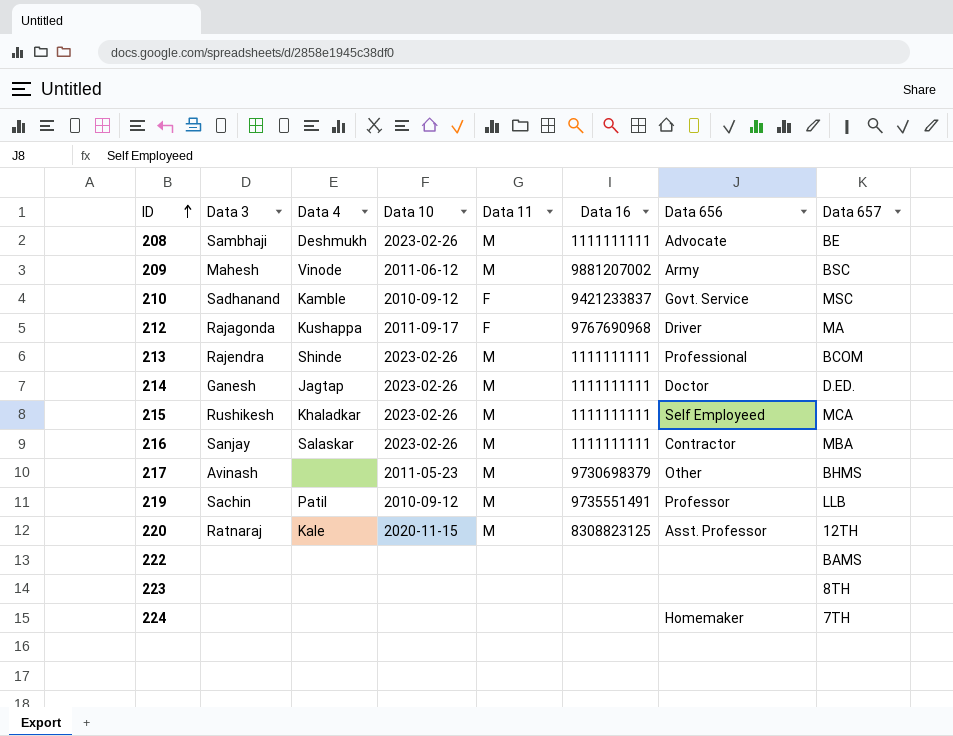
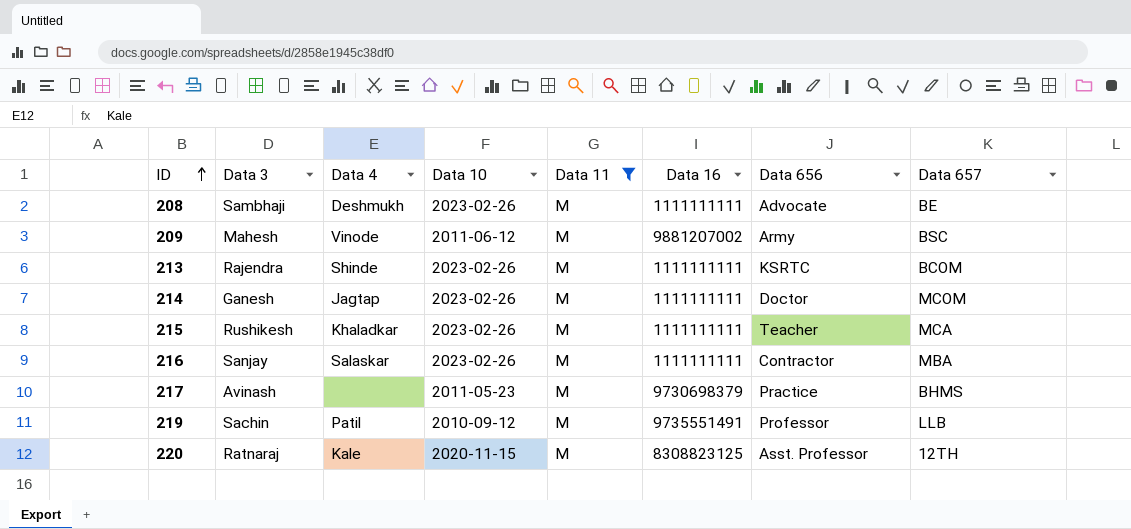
filter: none -> Data 11 = M
213 | Data 656: Professional -> KSRTC
214 | Data 657: D.ED. -> MCOM
215 | Data 656: Self Employeed -> Teacher
217 | Data 656: Other -> Practice

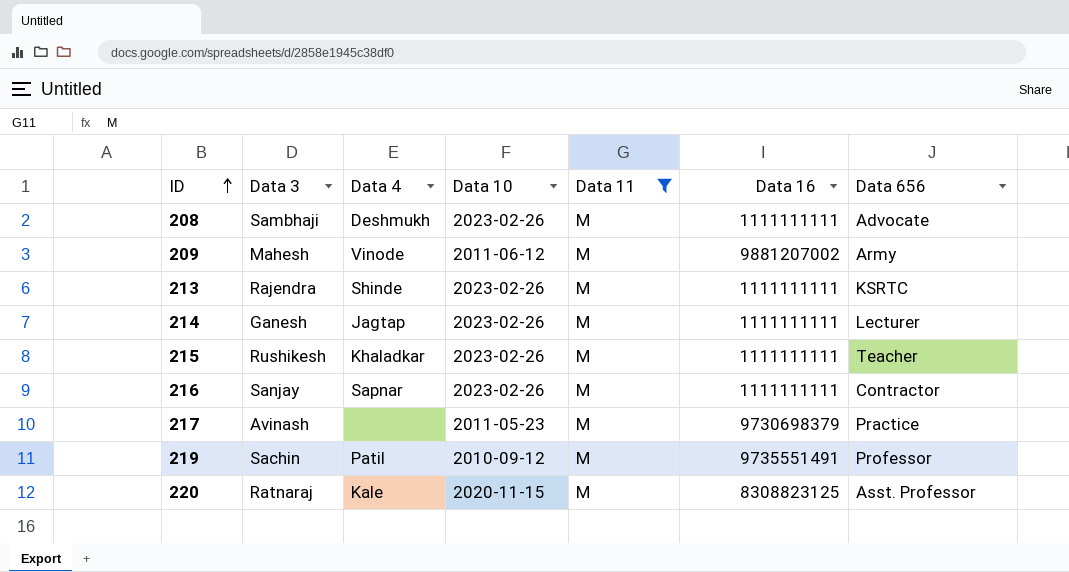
column Data 657 | position: 8 -> none
214 | Data 656: Doctor -> Lecturer
216 | Data 4: Salaskar -> Sapnar

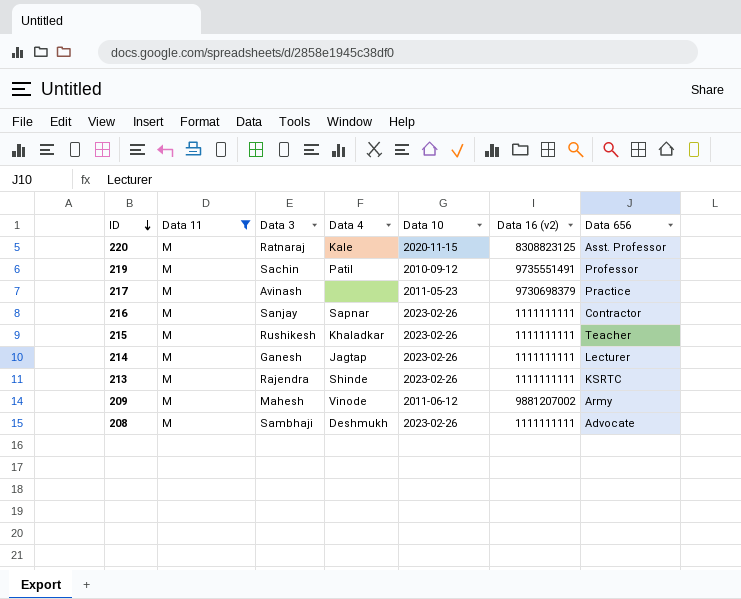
row order: ID ascending -> ID descending
column Data 11 | position: 5 -> 2
column name: Data 16 -> Data 16 (v2)

